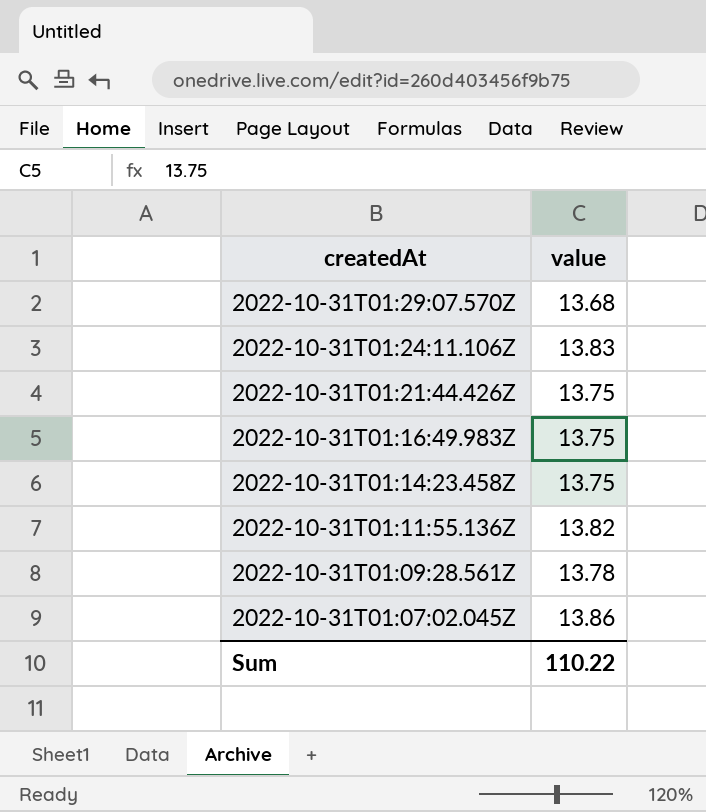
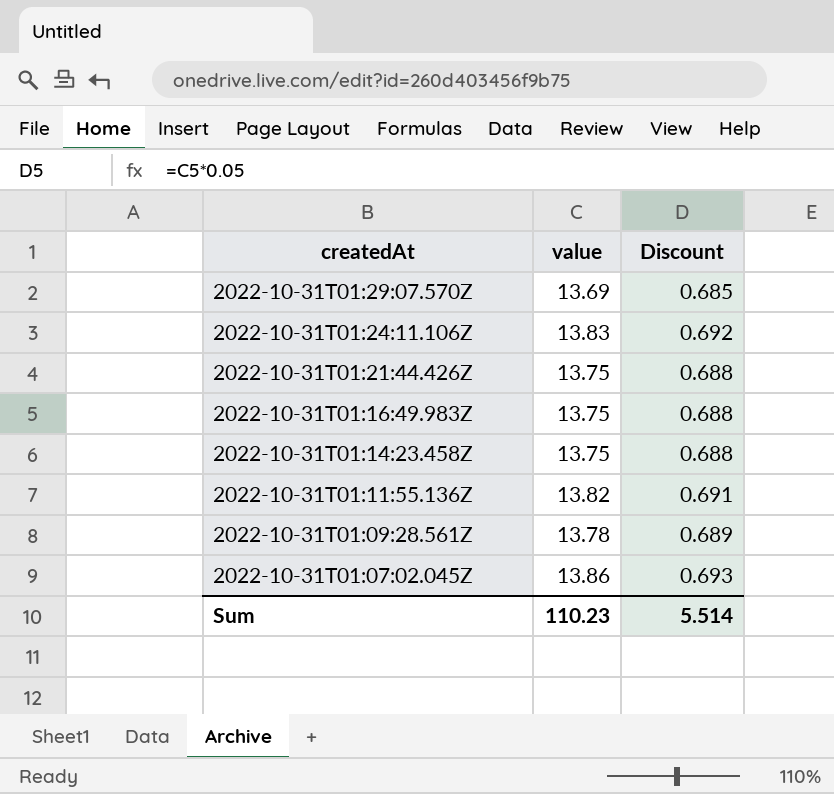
column Discount | formula: none -> [value] * 0.05
2022-10-31T01:29:07.570Z | value: 13.68 -> 13.69
Sum | value: 110.22 -> 110.23

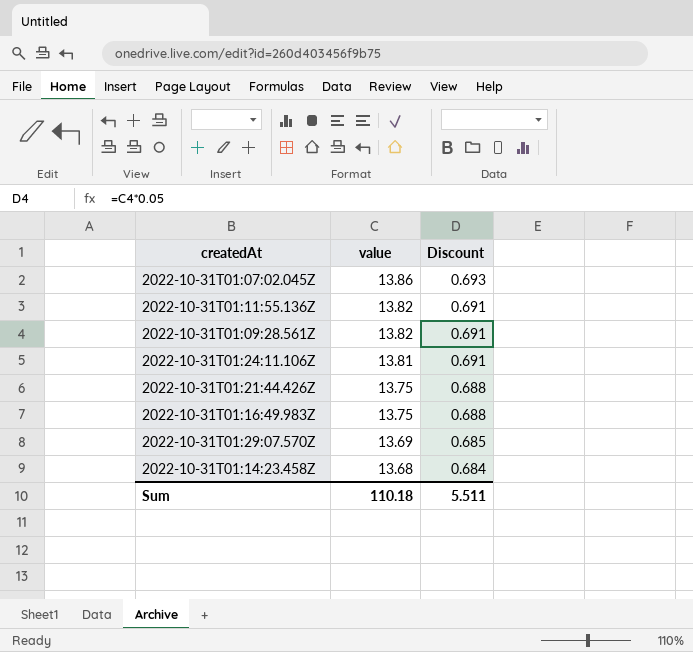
row order: createdAt descending -> value descending
2022-10-31T01:09:28.561Z | value: 13.78 -> 13.82
2022-10-31T01:09:28.561Z | Discount: 0.689 -> 0.691
2022-10-31T01:24:11.106Z | value: 13.83 -> 13.81
2022-10-31T01:24:11.106Z | Discount: 0.692 -> 0.691
2022-10-31T01:14:23.458Z | value: 13.75 -> 13.68
2022-10-31T01:14:23.458Z | Discount: 0.688 -> 0.684
Sum | value: 110.23 -> 110.18
Sum | Discount: 5.514 -> 5.511

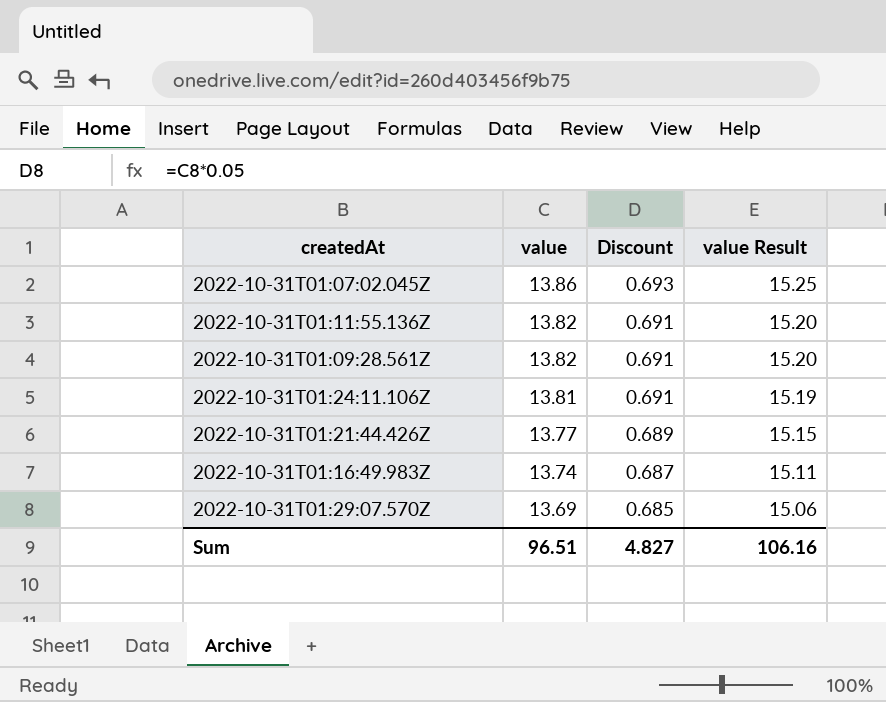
column value Result | formula: none -> [value] * 1.1
row 2022-10-31T01:14:23.458Z: 13.68 | 0.684 -> none
2022-10-31T01:21:44.426Z | value: 13.75 -> 13.77
2022-10-31T01:21:44.426Z | Discount: 0.688 -> 0.689
2022-10-31T01:16:49.983Z | value: 13.75 -> 13.74
2022-10-31T01:16:49.983Z | Discount: 0.688 -> 0.687
Sum | value: 110.18 -> 96.51
Sum | Discount: 5.511 -> 4.827

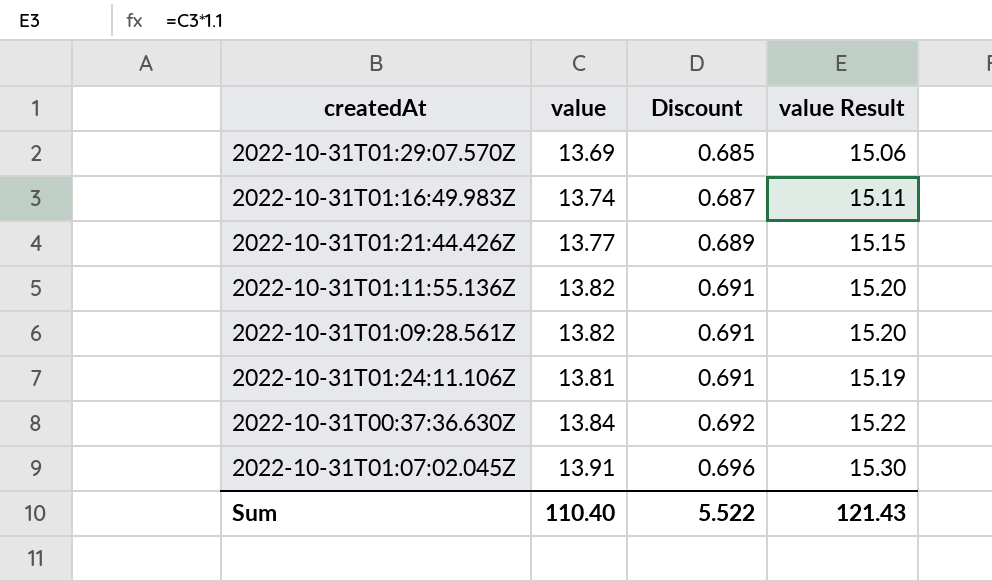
row order: value descending -> Discount ascending
row 2022-10-31T00:37:36.630Z: none -> 13.84 | 0.692 | 15.22
2022-10-31T01:07:02.045Z | value: 13.86 -> 13.91
2022-10-31T01:07:02.045Z | Discount: 0.693 -> 0.696
2022-10-31T01:07:02.045Z | value Result: 15.25 -> 15.30
Sum | value: 96.51 -> 110.40
Sum | Discount: 4.827 -> 5.522
Sum | value Result: 106.16 -> 121.43

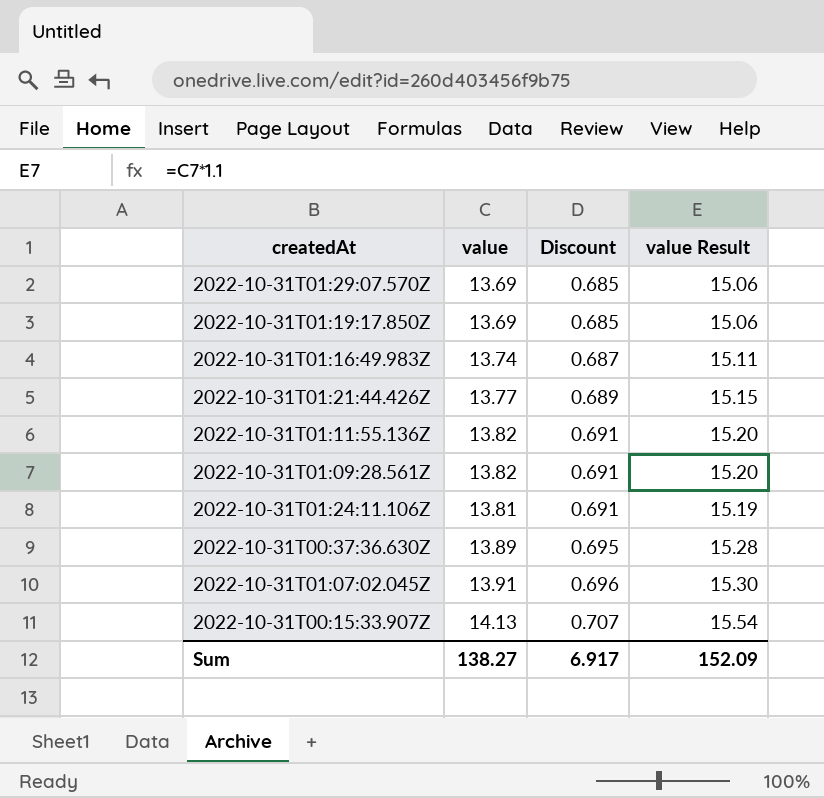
row 2022-10-31T01:19:17.850Z: none -> 13.69 | 0.685 | 15.06
2022-10-31T00:37:36.630Z | value: 13.84 -> 13.89
2022-10-31T00:37:36.630Z | Discount: 0.692 -> 0.695
2022-10-31T00:37:36.630Z | value Result: 15.22 -> 15.28
row 2022-10-31T00:15:33.907Z: none -> 14.13 | 0.707 | 15.54
Sum | value: 110.40 -> 138.27
Sum | Discount: 5.522 -> 6.917
Sum | value Result: 121.43 -> 152.09

